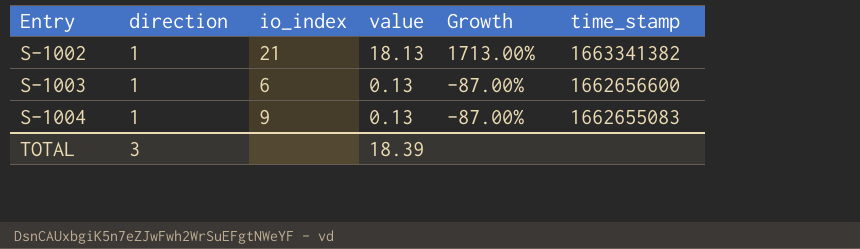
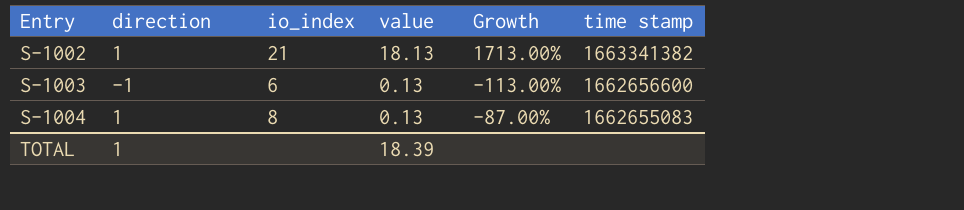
column name: time_stamp -> time stamp
S-1003 | direction: 1 -> -1
S-1003 | Growth: -87.00% -> -113.00%
S-1004 | io_index: 9 -> 8
TOTAL | direction: 3 -> 1

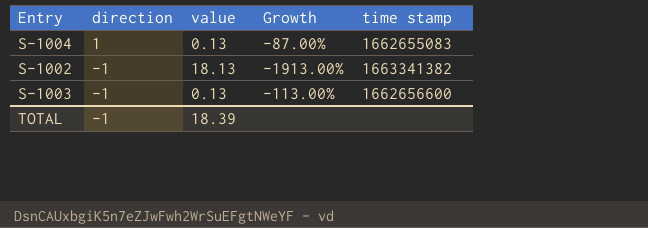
row order: Entry ascending -> direction descending
column io_index | position: 3 -> none
S-1002 | direction: 1 -> -1
S-1002 | Growth: 1713.00% -> -1913.00%
TOTAL | direction: 1 -> -1

